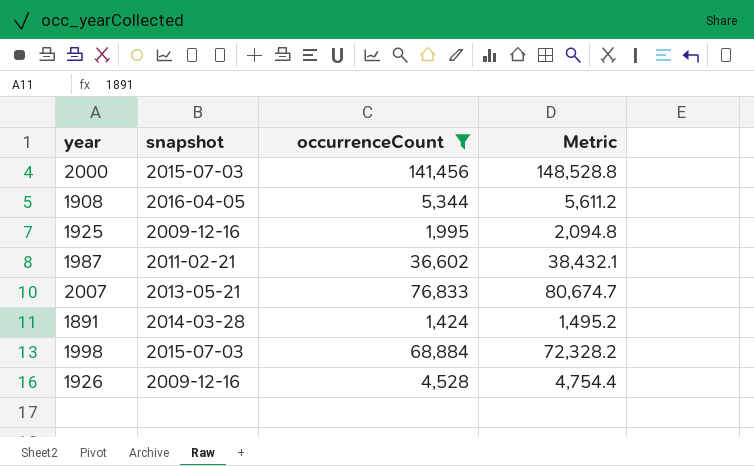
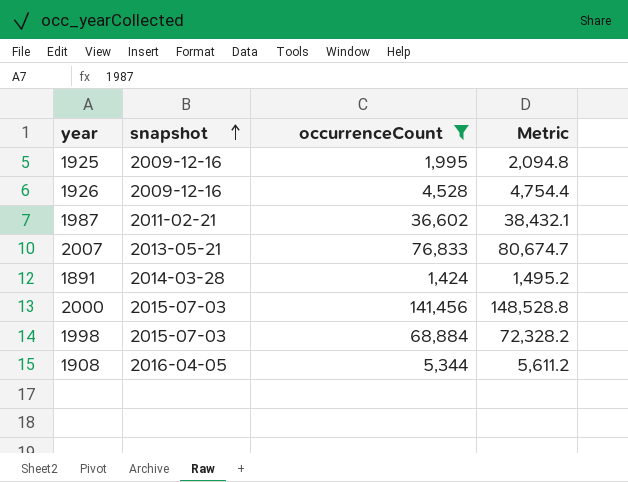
row order: none -> snapshot ascending

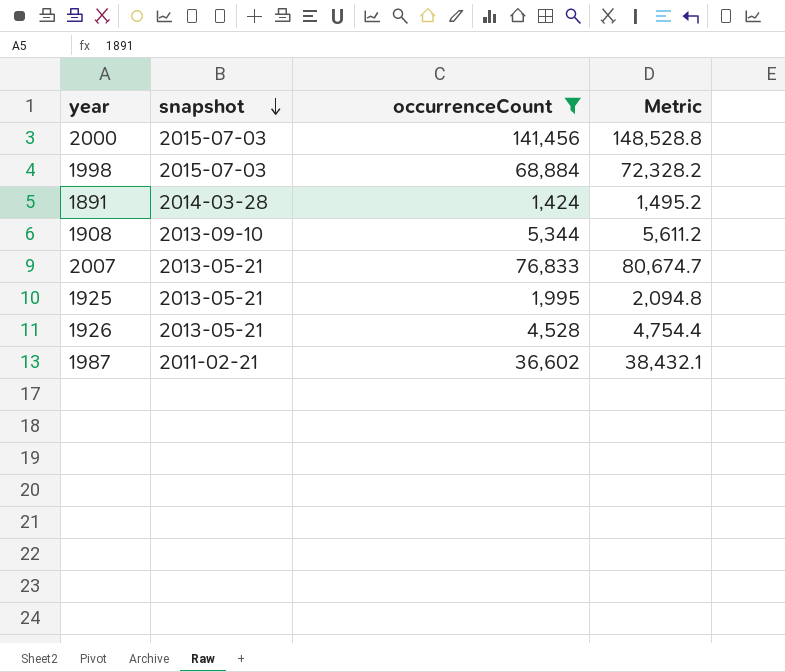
row order: snapshot ascending -> snapshot descending
1908 | snapshot: 2016-04-05 -> 2013-09-10
1925 | snapshot: 2009-12-16 -> 2013-05-21
1926 | snapshot: 2009-12-16 -> 2013-05-21

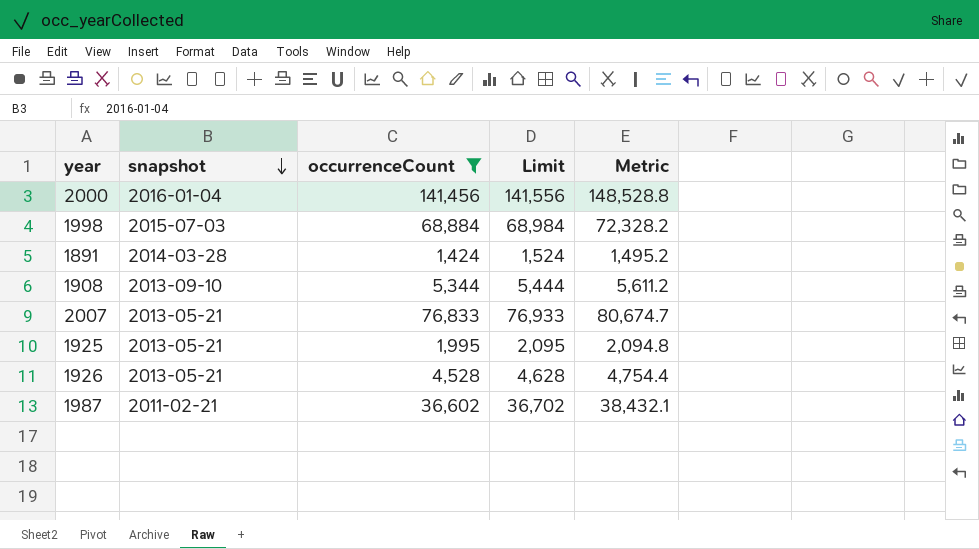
column Limit | formula: none -> [occurrenceCount] + 100
2000 | snapshot: 2015-07-03 -> 2016-01-04

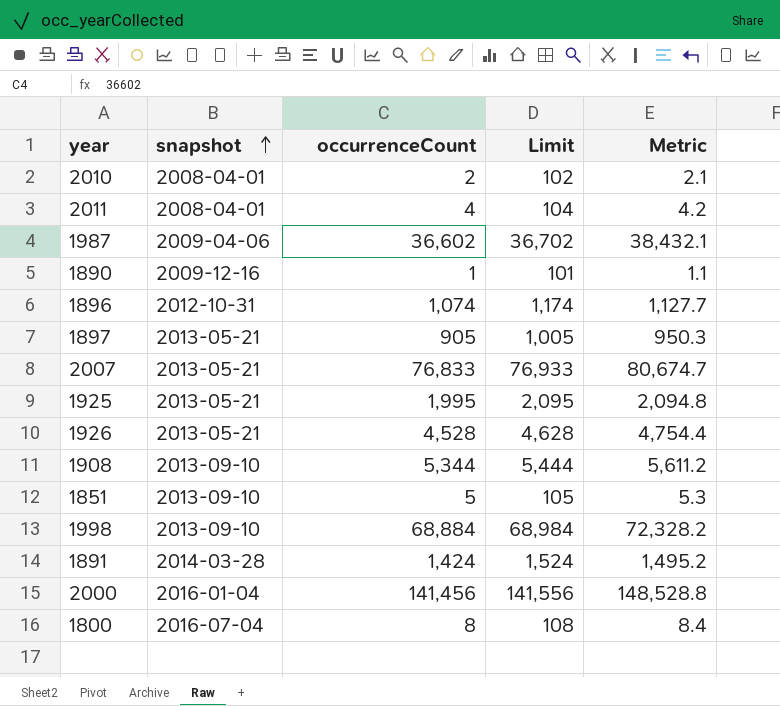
filter: occurrenceCount >= 1,424 -> none
row order: snapshot descending -> snapshot ascending
1987 | snapshot: 2011-02-21 -> 2009-04-06
1998 | snapshot: 2015-07-03 -> 2013-09-10

